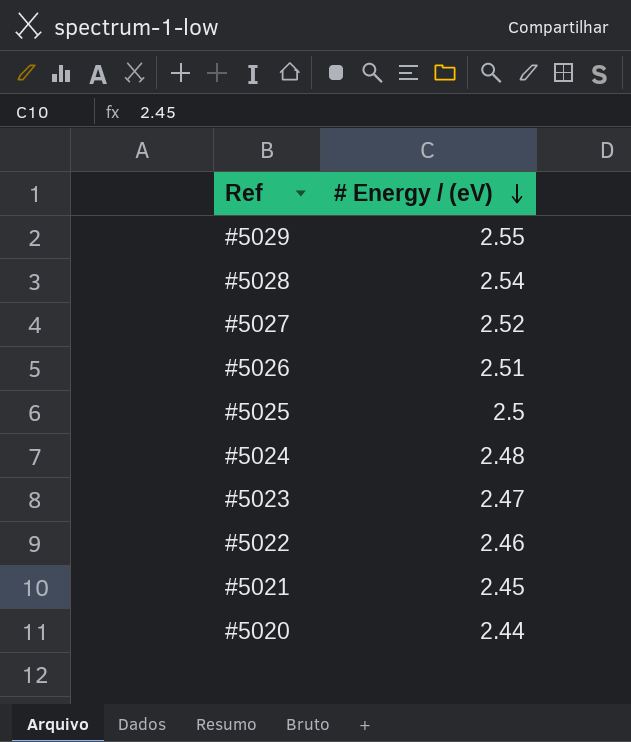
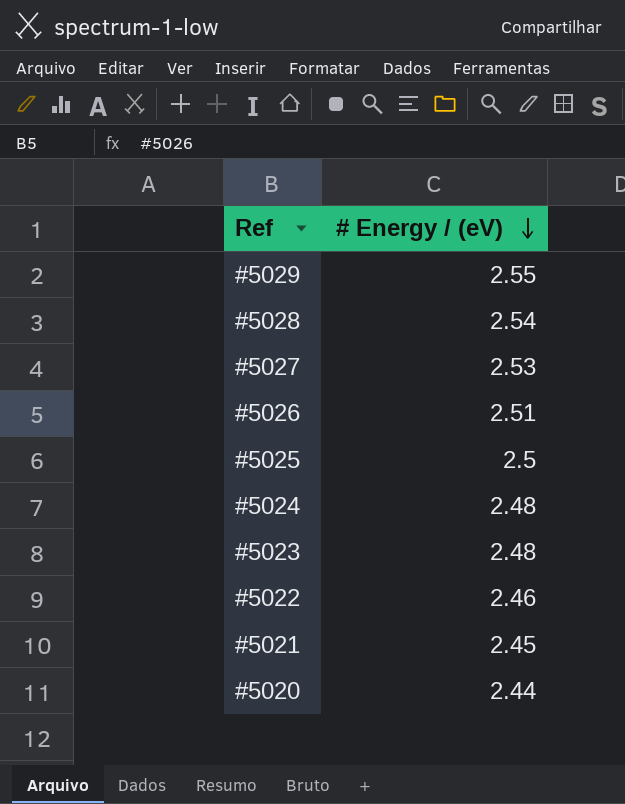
#5027 | # Energy / (eV): 2.52 -> 2.53
#5023 | # Energy / (eV): 2.47 -> 2.48

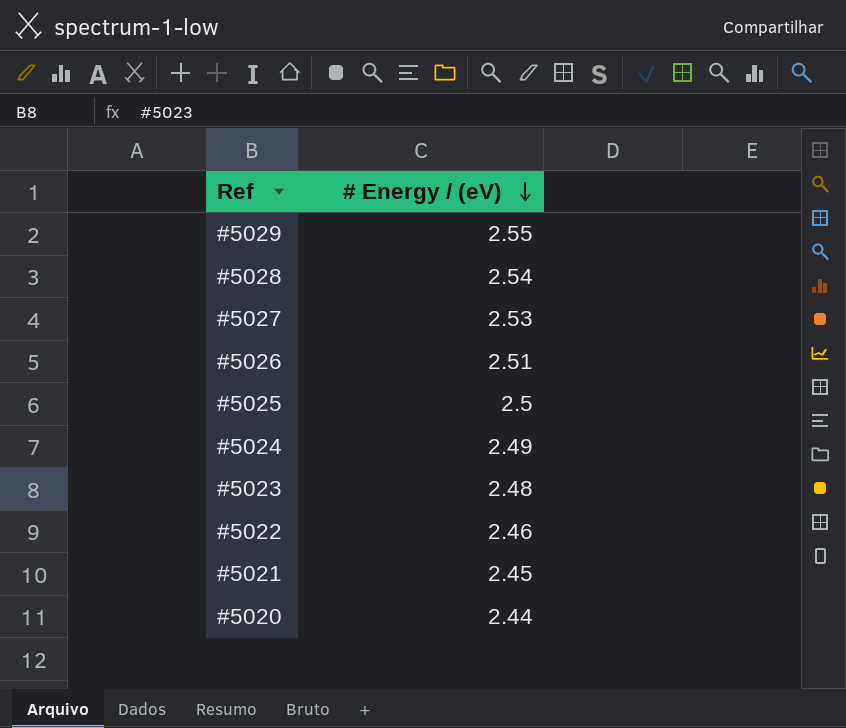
#5024 | # Energy / (eV): 2.48 -> 2.49

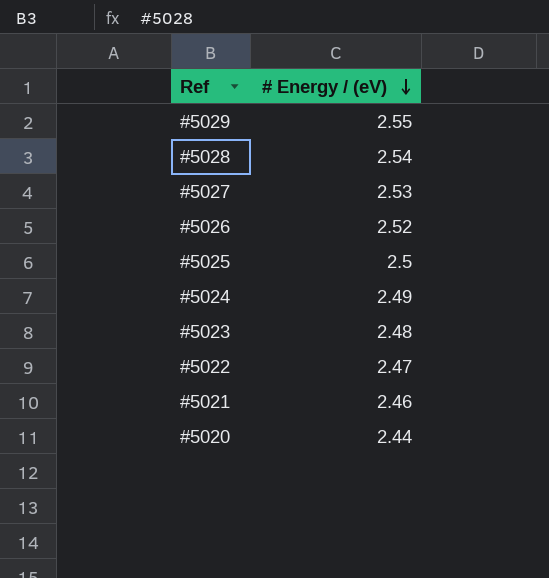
#5026 | # Energy / (eV): 2.51 -> 2.52
#5022 | # Energy / (eV): 2.46 -> 2.47
#5021 | # Energy / (eV): 2.45 -> 2.46

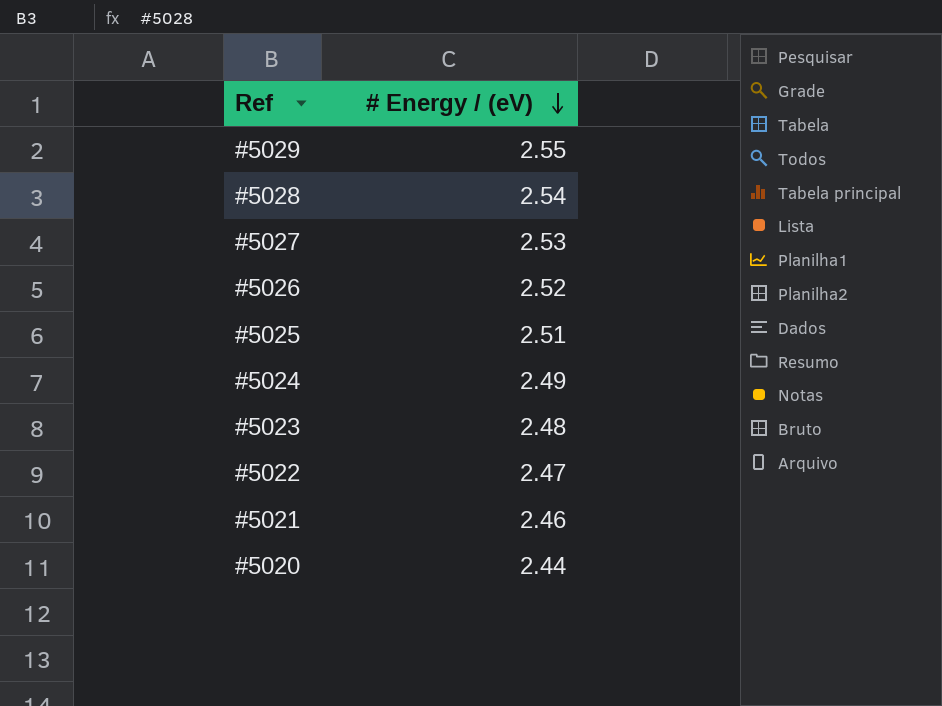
#5025 | # Energy / (eV): 2.5 -> 2.51

